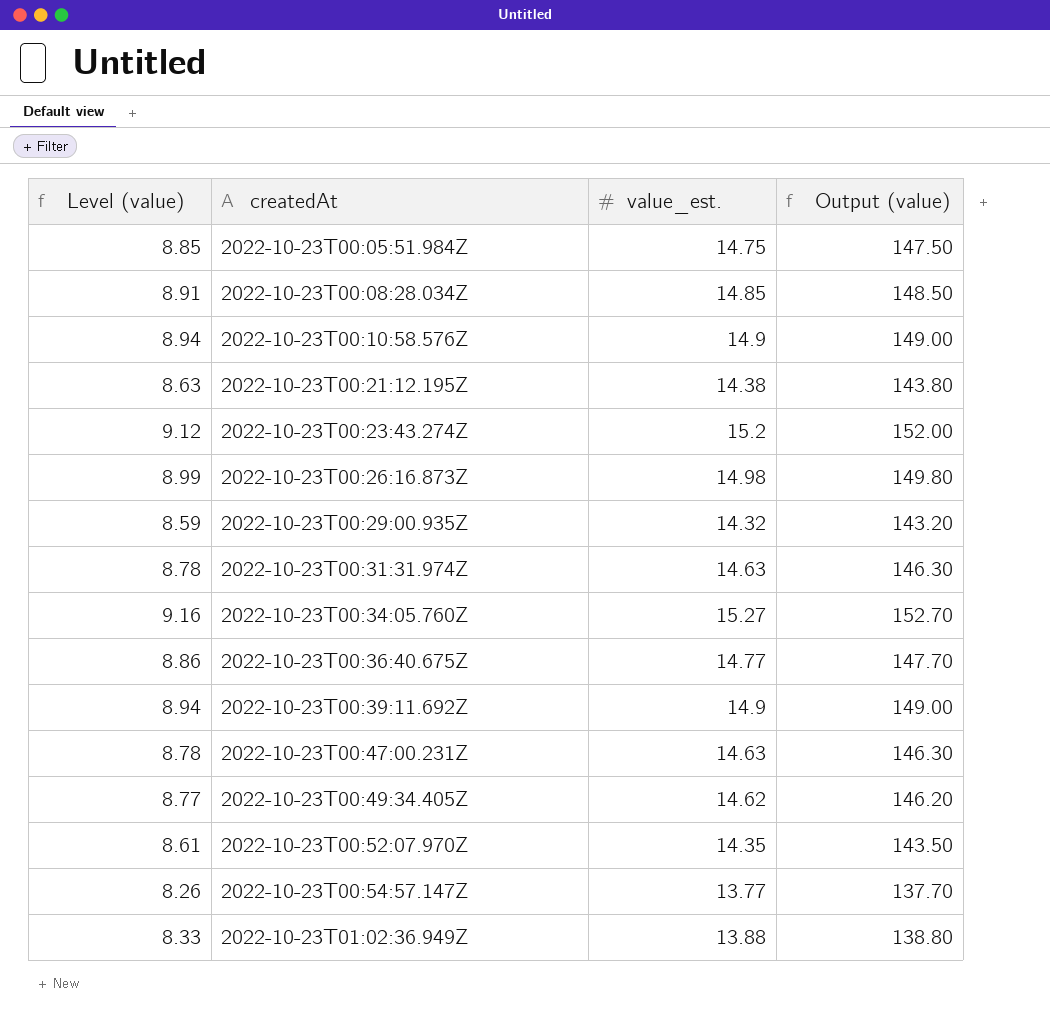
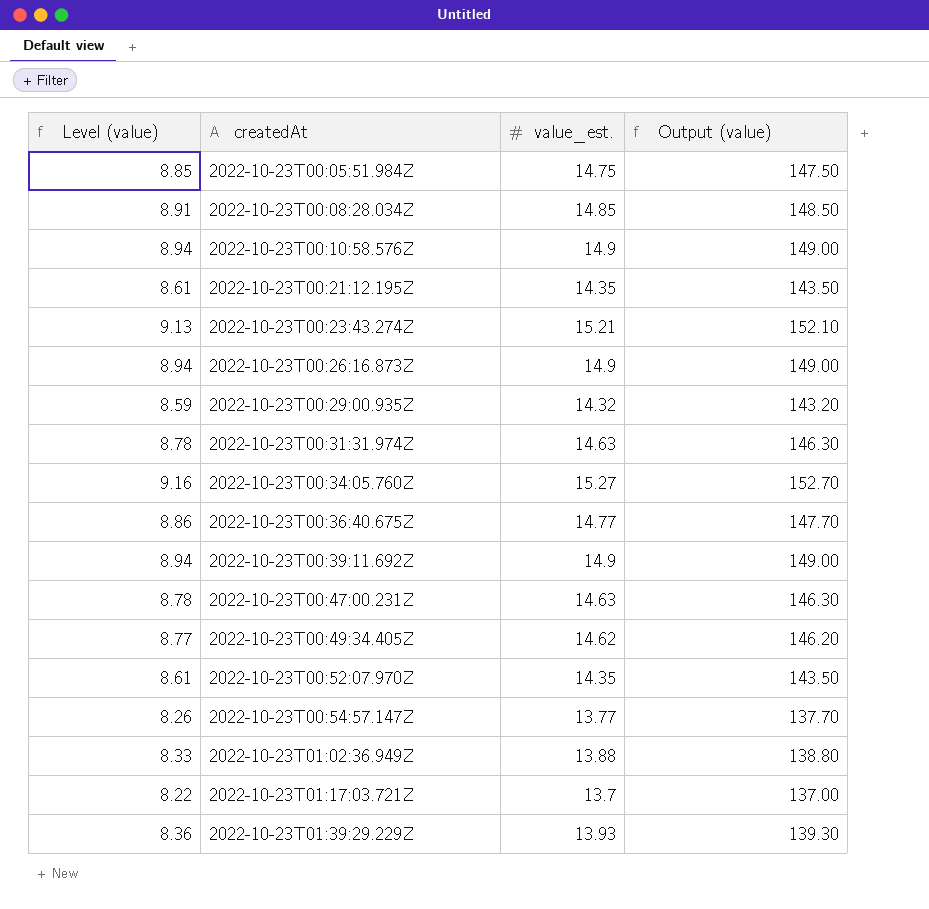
2022-10-23T00:21:12.195Z | Level (value): 8.63 -> 8.61
2022-10-23T00:21:12.195Z | value_est.: 14.38 -> 14.35
2022-10-23T00:21:12.195Z | Output (value): 143.80 -> 143.50
2022-10-23T00:23:43.274Z | Level (value): 9.12 -> 9.13
2022-10-23T00:23:43.274Z | value_est.: 15.2 -> 15.21
2022-10-23T00:23:43.274Z | Output (value): 152.00 -> 152.10
2022-10-23T00:26:16.873Z | Level (value): 8.99 -> 8.94
2022-10-23T00:26:16.873Z | value_est.: 14.98 -> 14.9
2022-10-23T00:26:16.873Z | Output (value): 149.80 -> 149.00
row 2022-10-23T01:17:03.721Z: none -> 8.22 | 13.7 | 137.00
row 2022-10-23T01:39:29.229Z: none -> 8.36 | 13.93 | 139.30

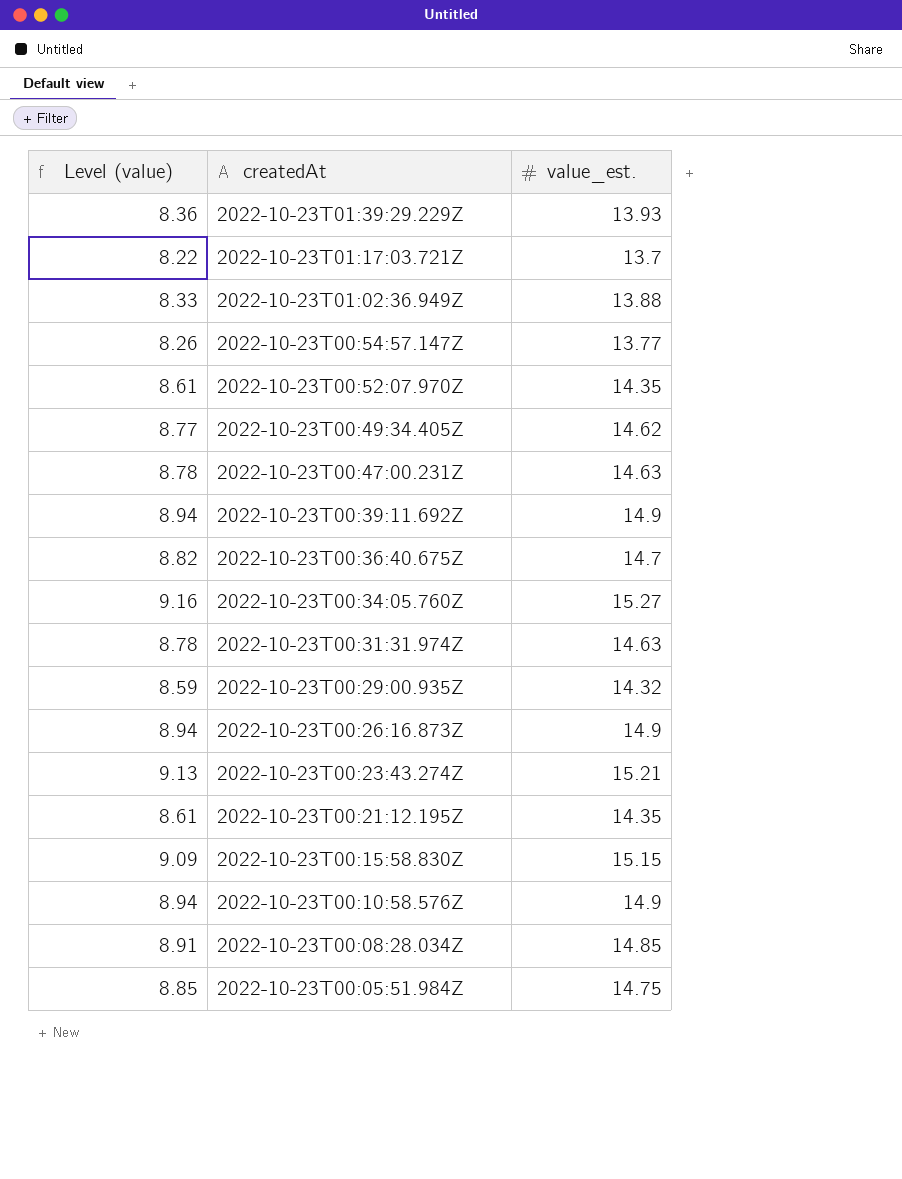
row order: createdAt ascending -> createdAt descending
column Output (value) | formula: [value_est.] * 10 -> none
2022-10-23T00:36:40.675Z | Level (value): 8.86 -> 8.82
2022-10-23T00:36:40.675Z | value_est.: 14.77 -> 14.7
row 2022-10-23T00:15:58.830Z: none -> 9.09 | 15.15

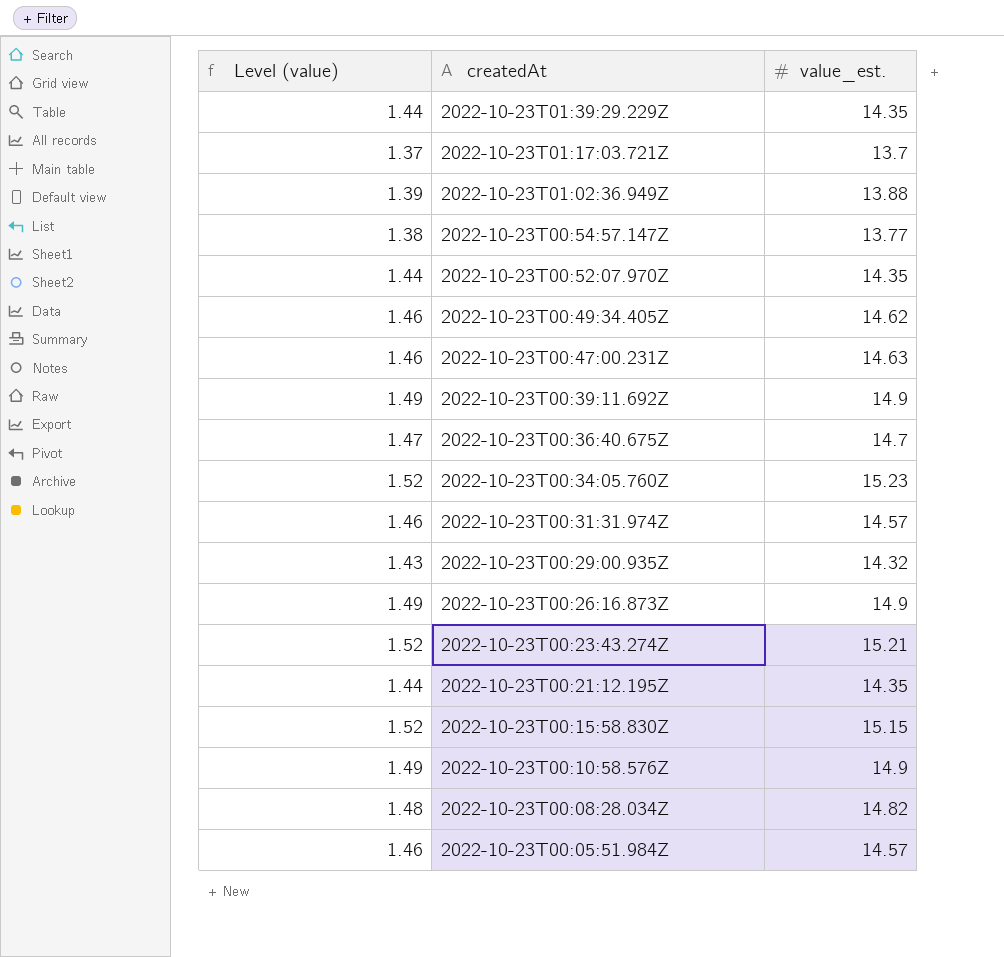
column Level (value) | formula: [value_est.] * 0.6 -> [value_est.] * 0.1
2022-10-23T01:39:29.229Z | value_est.: 13.93 -> 14.35
2022-10-23T00:34:05.760Z | value_est.: 15.27 -> 15.23
2022-10-23T00:31:31.974Z | value_est.: 14.63 -> 14.57
2022-10-23T00:08:28.034Z | value_est.: 14.85 -> 14.82
2022-10-23T00:05:51.984Z | value_est.: 14.75 -> 14.57

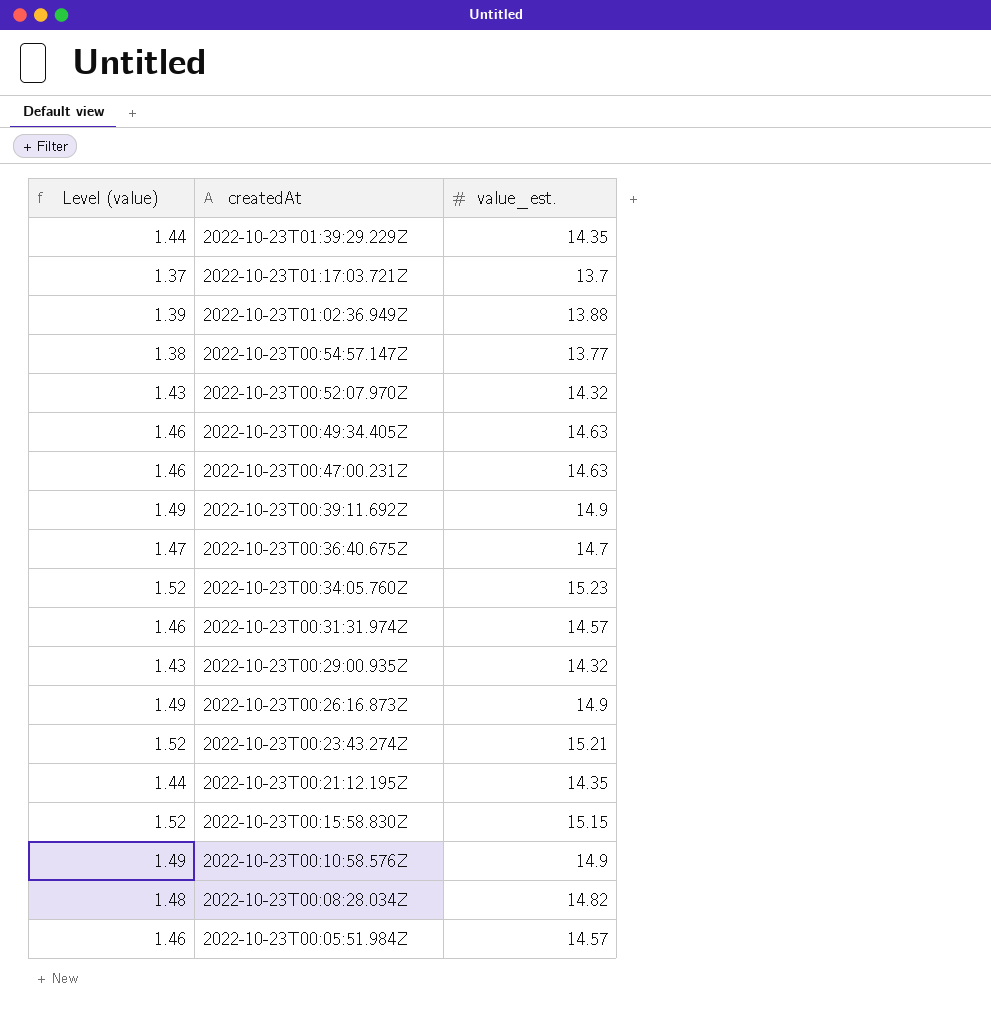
2022-10-23T00:52:07.970Z | Level (value): 1.44 -> 1.43
2022-10-23T00:52:07.970Z | value_est.: 14.35 -> 14.32
2022-10-23T00:49:34.405Z | value_est.: 14.62 -> 14.63

